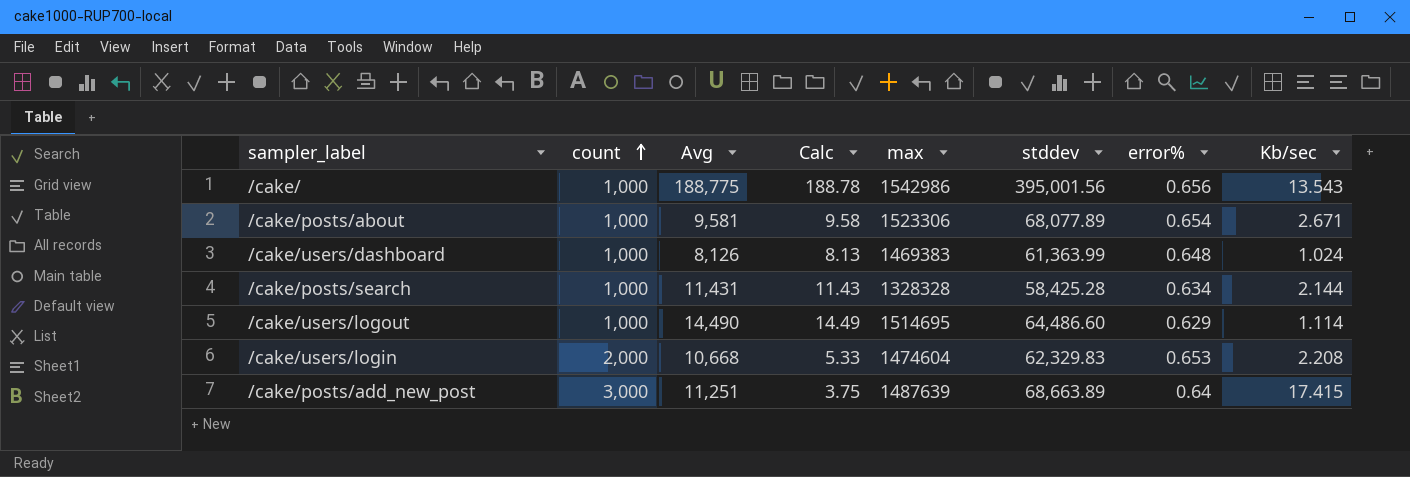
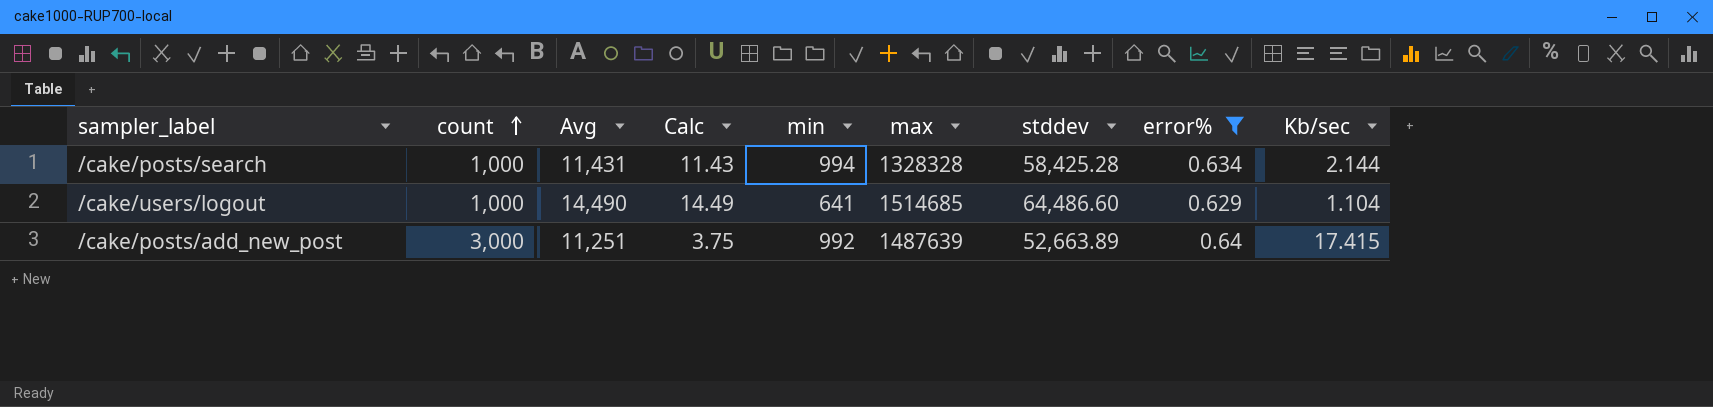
filter: none -> error% <= 0.64
column min | position: none -> 5
/cake/users/logout | max: 1514695 -> 1514685
/cake/users/logout | Kb/sec: 1.114 -> 1.104
/cake/posts/add_new_post | stddev: 68,663.89 -> 52,663.89

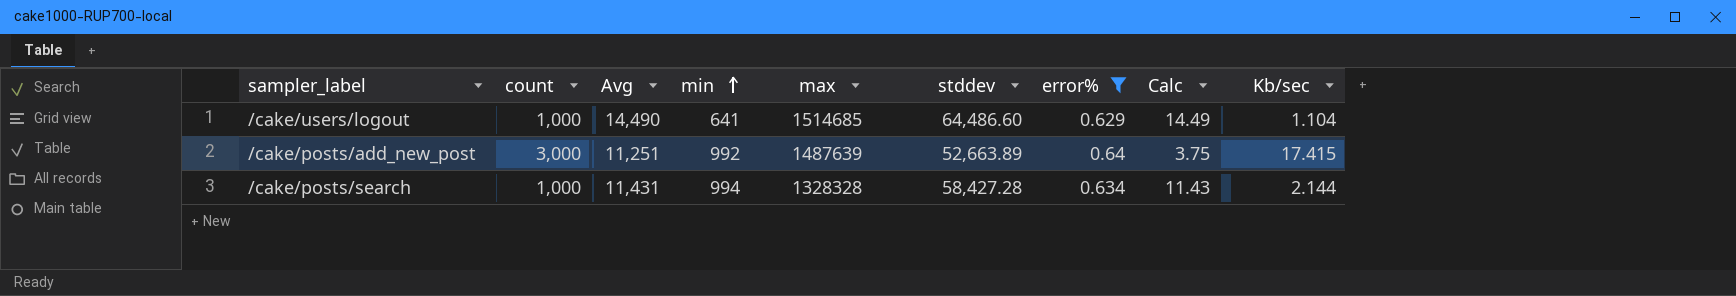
row order: count ascending -> min ascending
column Calc | position: 4 -> 8
/cake/posts/search | stddev: 58,425.28 -> 58,427.28

